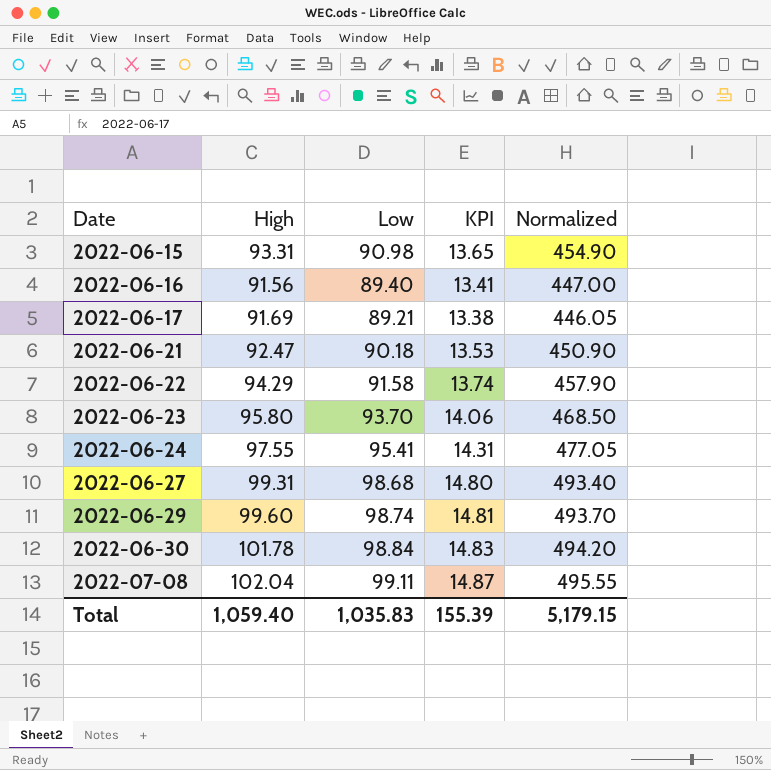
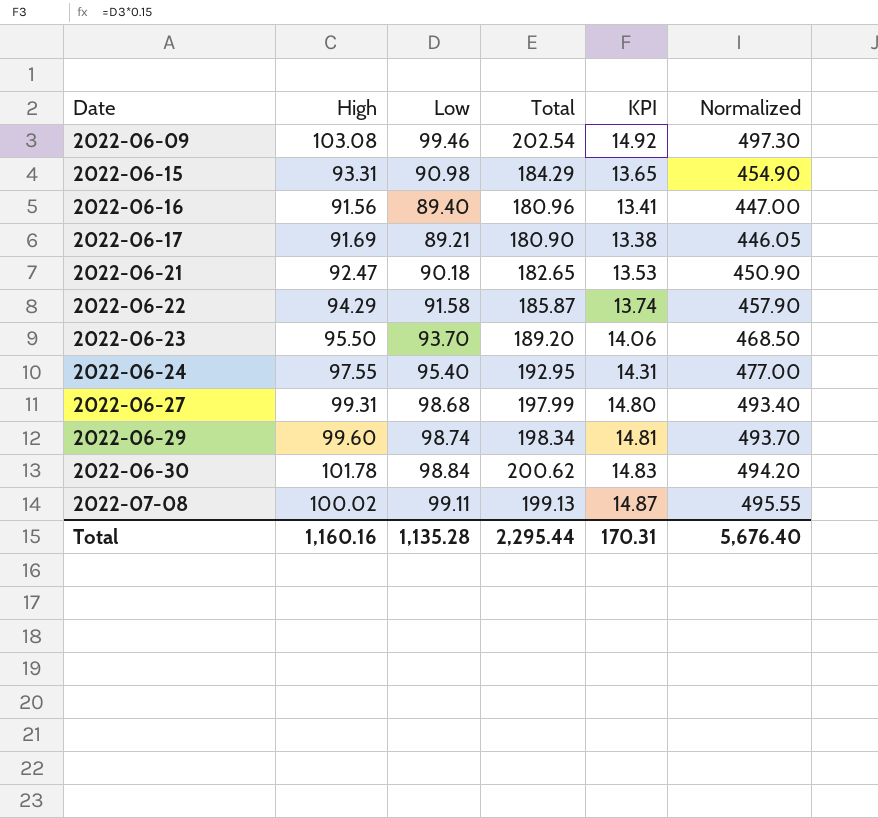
column Total | formula: none -> [High] + [Low]
row 2022-06-09: none -> 103.08 | 99.46 | 202.54 | 14.92 | 497.30
2022-06-23 | High: 95.80 -> 95.50
2022-06-24 | Low: 95.41 -> 95.40
2022-06-24 | Normalized: 477.05 -> 477.00
2022-07-08 | High: 102.04 -> 100.02
Total | High: 1,059.40 -> 1,160.16
Total | Low: 1,035.83 -> 1,135.28
Total | KPI: 155.39 -> 170.31
Total | Normalized: 5,179.15 -> 5,676.40

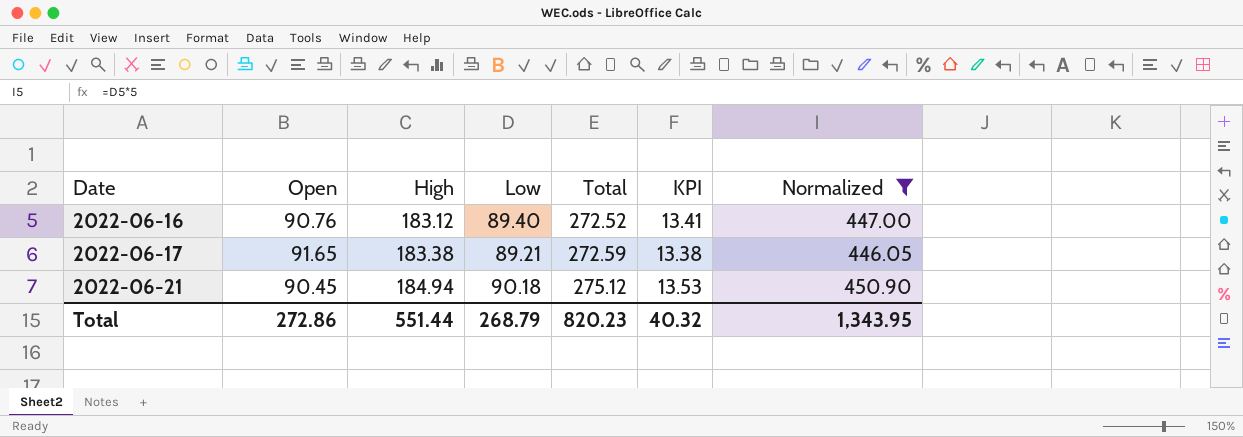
filter: none -> Normalized <= 450.90
column Open | position: none -> 2
2022-06-16 | High: 91.56 -> 183.12
2022-06-16 | Total: 180.96 -> 272.52
2022-06-17 | High: 91.69 -> 183.38
2022-06-17 | Total: 180.90 -> 272.59
2022-06-21 | High: 92.47 -> 184.94
2022-06-21 | Total: 182.65 -> 275.12
Total | High: 1,160.16 -> 551.44
Total | Low: 1,135.28 -> 268.79
Total | Total: 2,295.44 -> 820.23
Total | KPI: 170.31 -> 40.32
Total | Normalized: 5,676.40 -> 1,343.95

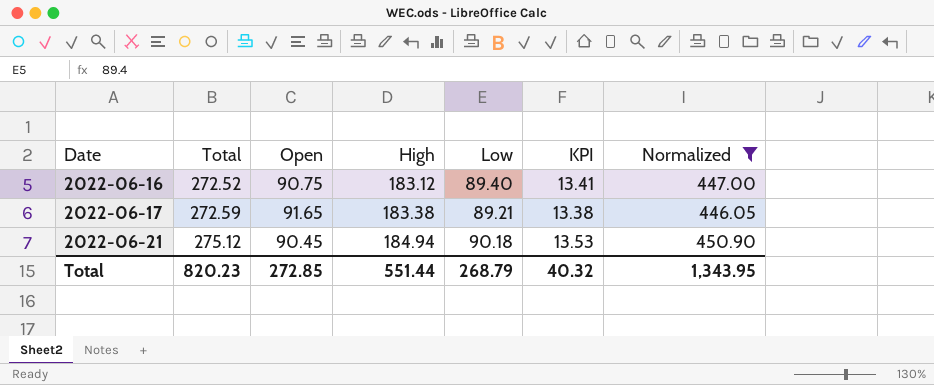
column Total | position: 5 -> 2
2022-06-16 | Open: 90.76 -> 90.75
Total | Open: 272.86 -> 272.85

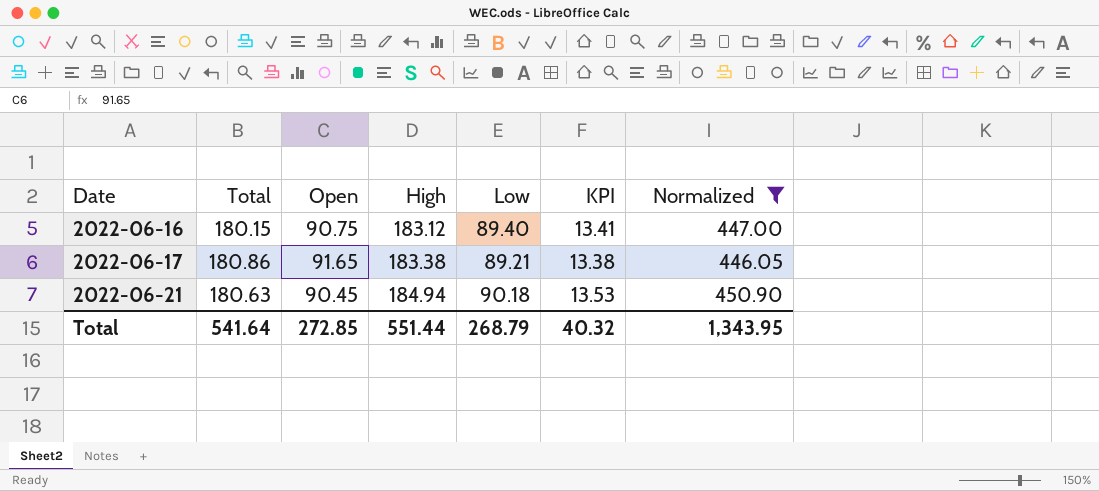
column Total | formula: [High] + [Low] -> [Open] + [Low]
Total | Total: 820.23 -> 541.64

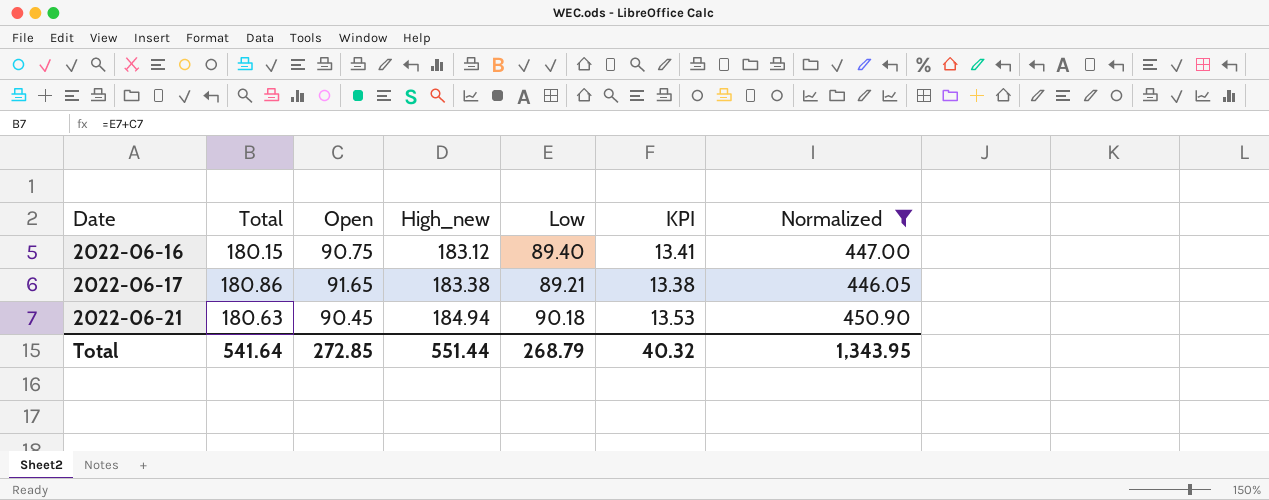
column name: High -> High_new

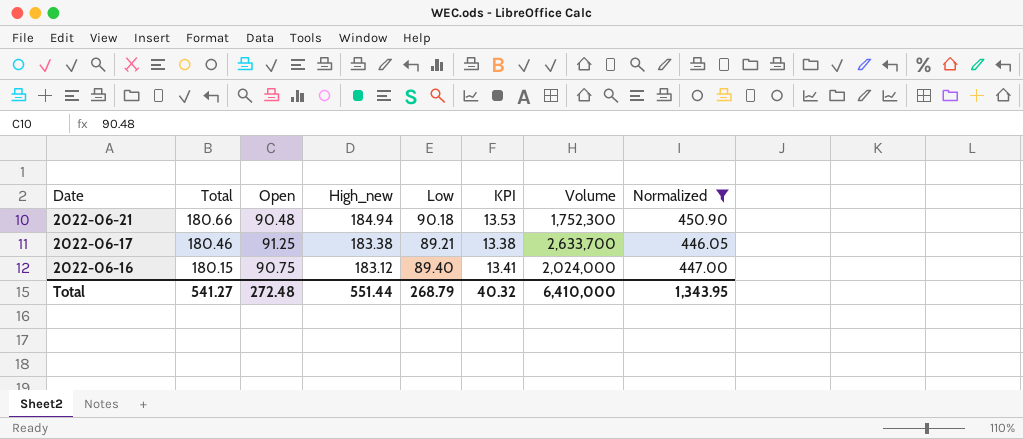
row order: Date ascending -> Date descending
column Volume | position: none -> 7
2022-06-21 | Total: 180.63 -> 180.66
2022-06-21 | Open: 90.45 -> 90.48
2022-06-17 | Total: 180.86 -> 180.46
2022-06-17 | Open: 91.65 -> 91.25
Total | Total: 541.64 -> 541.27
Total | Open: 272.85 -> 272.48

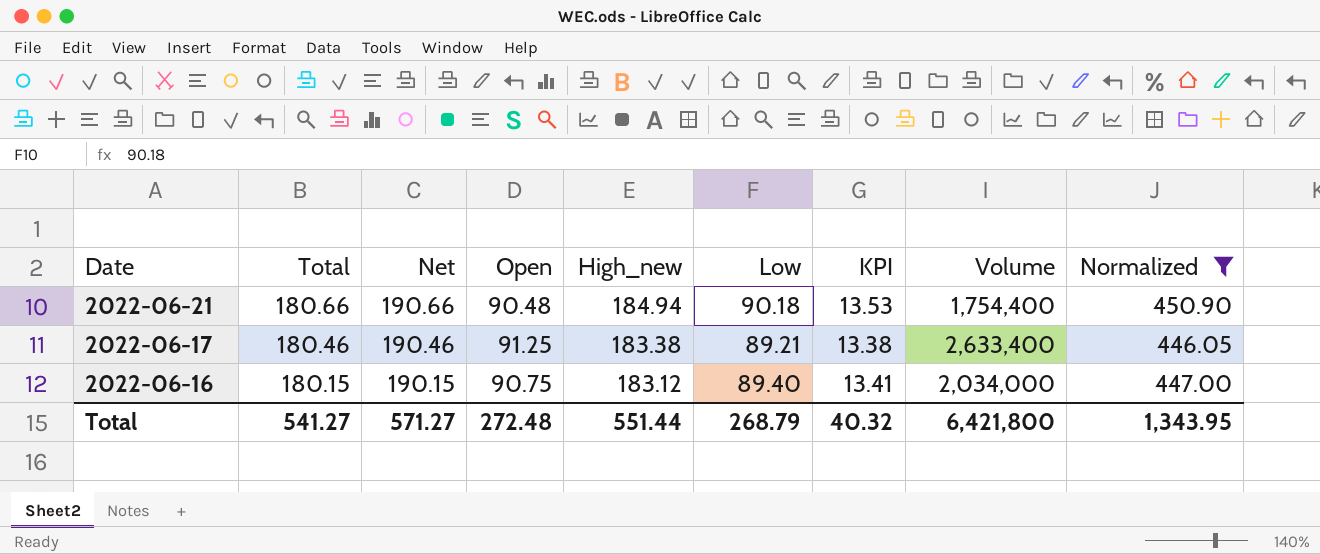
column Net | formula: none -> [Total] + 10
2022-06-21 | Volume: 1,752,300 -> 1,754,400
2022-06-17 | Volume: 2,633,700 -> 2,633,400
2022-06-16 | Volume: 2,024,000 -> 2,034,000
Total | Volume: 6,410,000 -> 6,421,800

